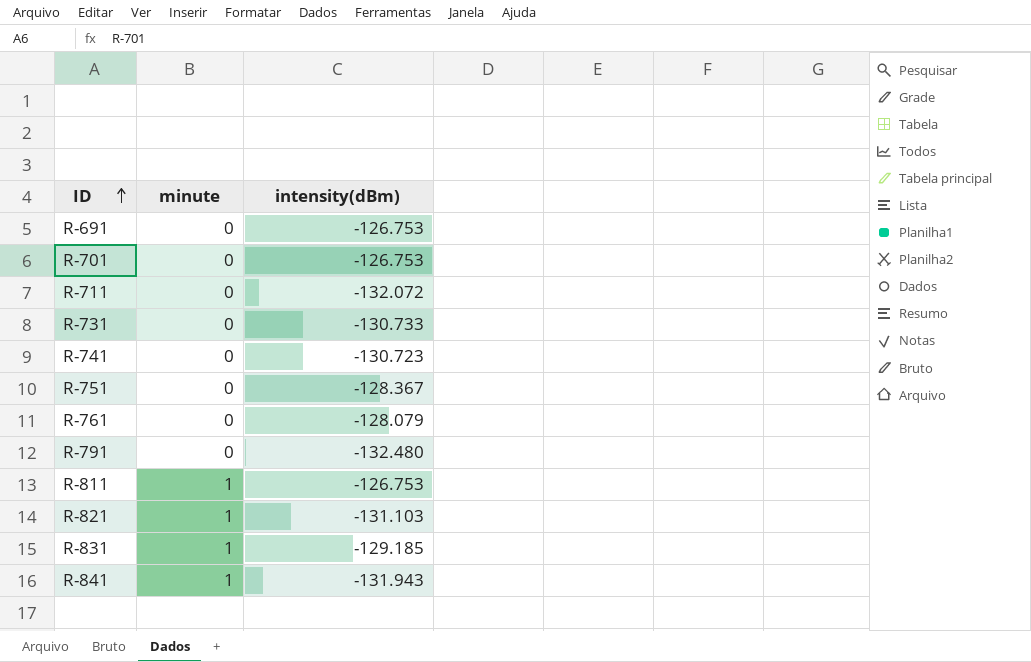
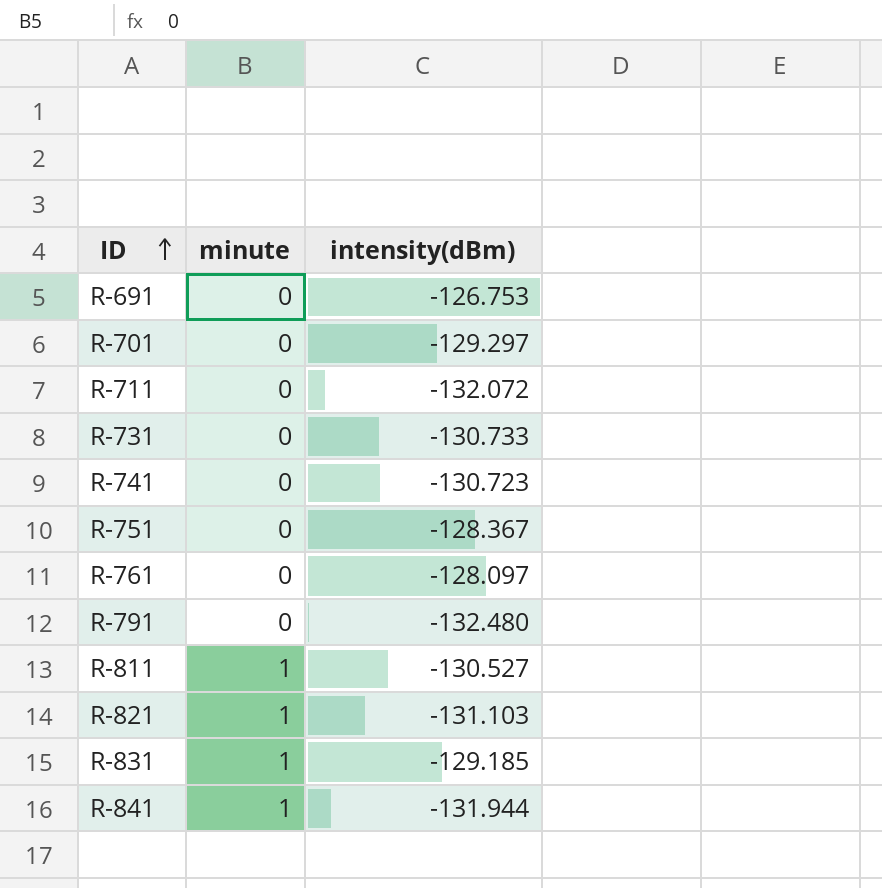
R-701 | intensity(dBm): -126.753 -> -129.297
R-761 | intensity(dBm): -128.079 -> -128.097
R-811 | intensity(dBm): -126.753 -> -130.527
R-841 | intensity(dBm): -131.943 -> -131.944

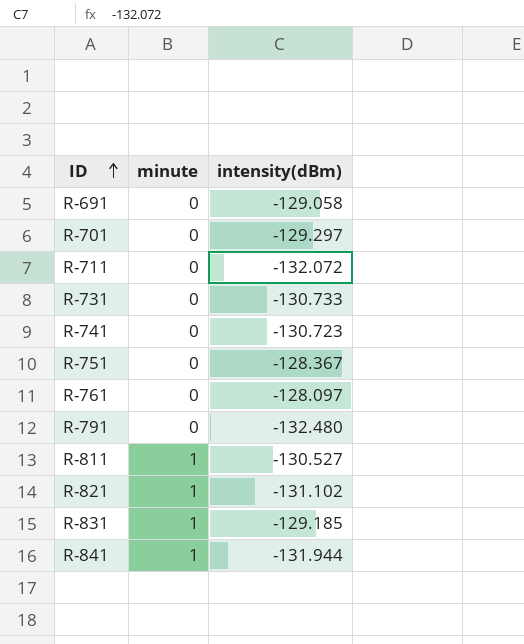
R-691 | intensity(dBm): -126.753 -> -129.058
R-821 | intensity(dBm): -131.103 -> -131.102

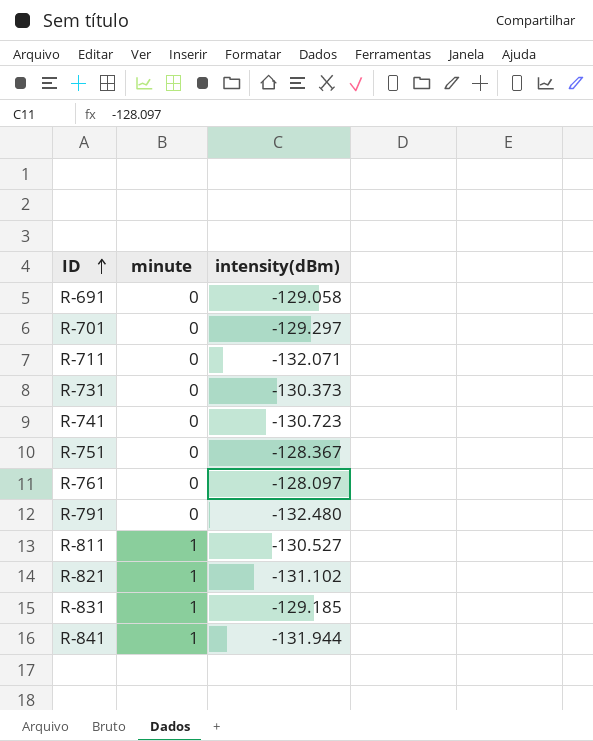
R-711 | intensity(dBm): -132.072 -> -132.071
R-731 | intensity(dBm): -130.733 -> -130.373

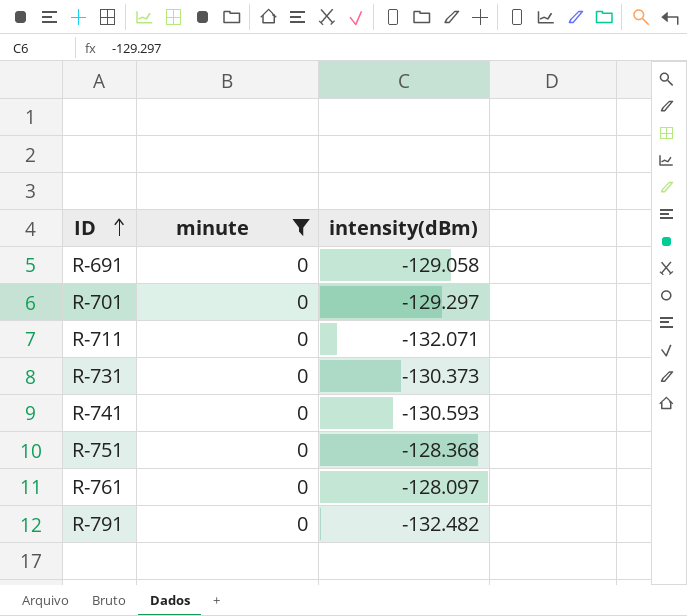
filter: none -> minute = 0
R-741 | intensity(dBm): -130.723 -> -130.593
R-751 | intensity(dBm): -128.367 -> -128.368
R-791 | intensity(dBm): -132.480 -> -132.482

